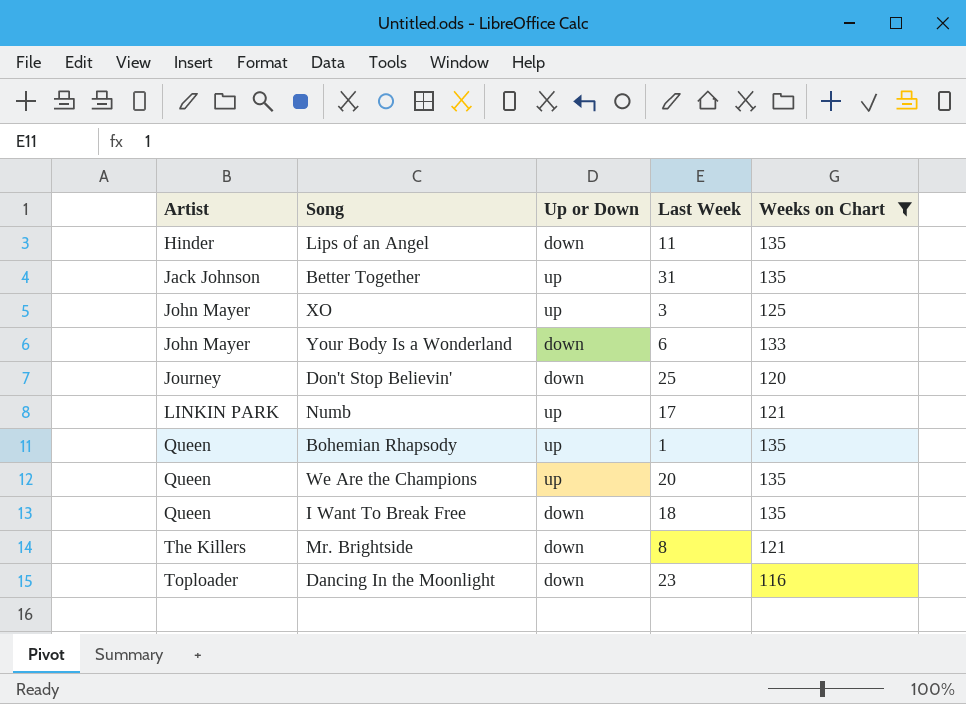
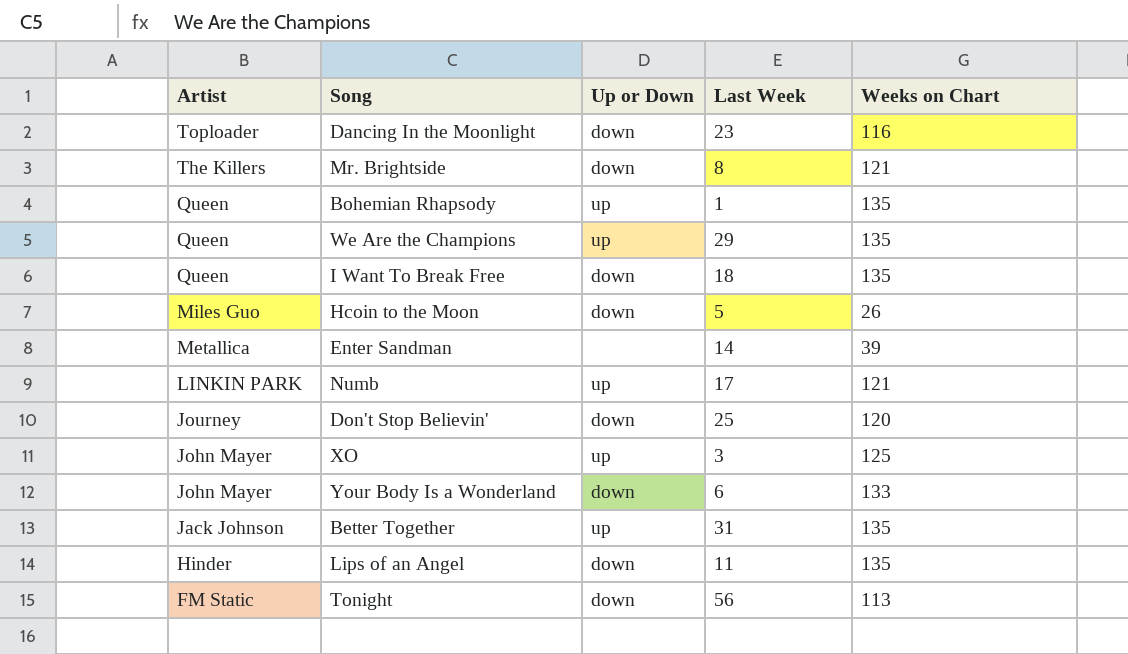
filter: Weeks on Chart >= 116 -> none
row order: Artist ascending -> Artist descending
We Are the Champions | Last Week: 20 -> 29

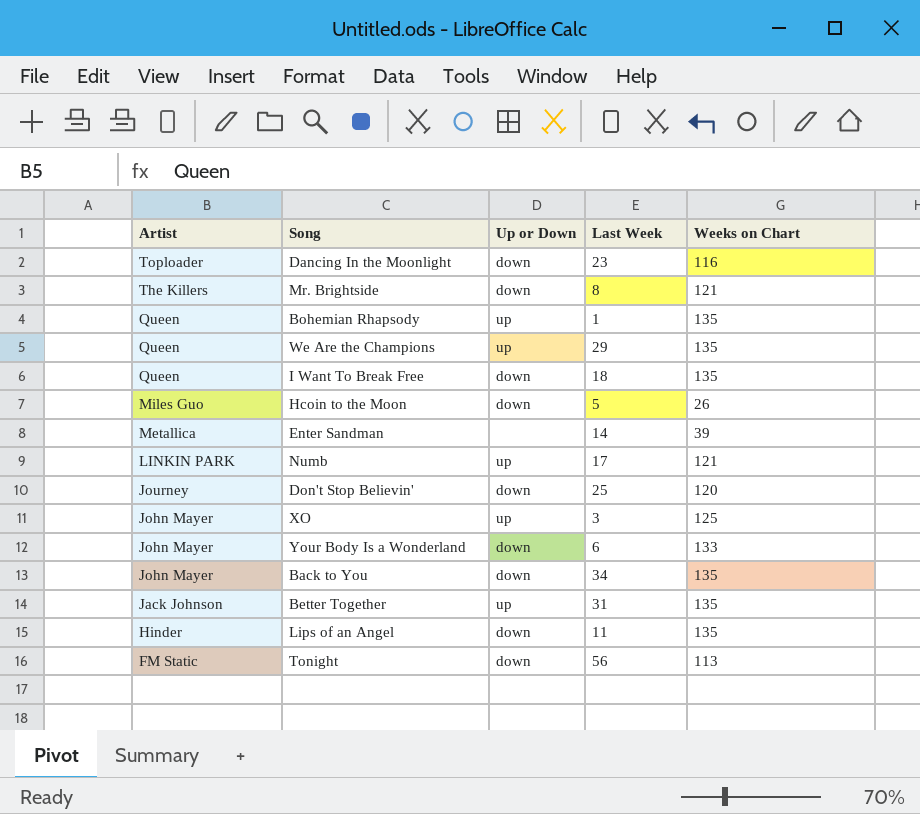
row Back to You: none -> John Mayer | down | 34 | 135

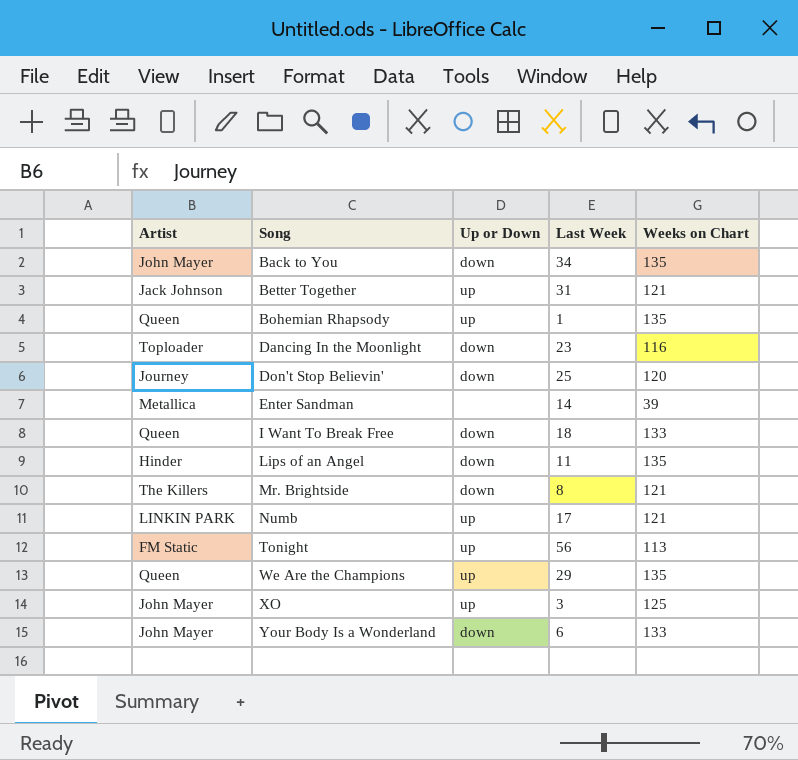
row order: Artist descending -> Song ascending
row Hcoin to the Moon: Miles Guo | down | 5 | 26 -> none
Better Together | Weeks on Chart: 135 -> 121
I Want To Break Free | Weeks on Chart: 135 -> 133
Tonight | Up or Down: down -> up

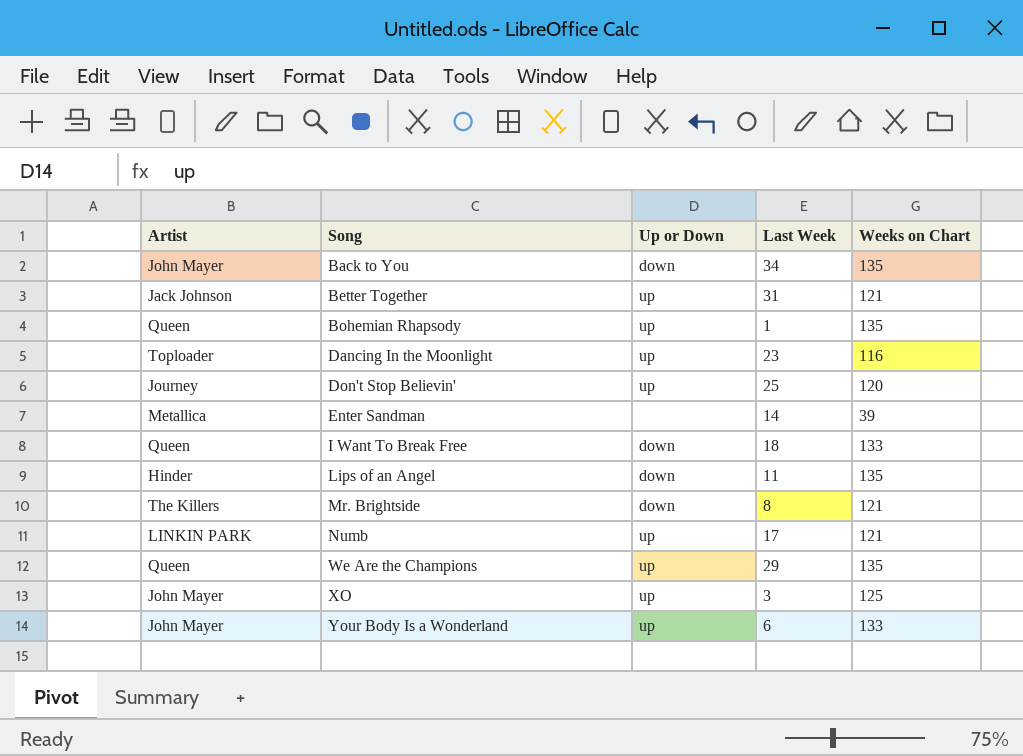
row Tonight: FM Static | up | 56 | 113 -> none
Dancing In the Moonlight | Up or Down: down -> up
Don't Stop Believin' | Up or Down: down -> up
Your Body Is a Wonderland | Up or Down: down -> up

